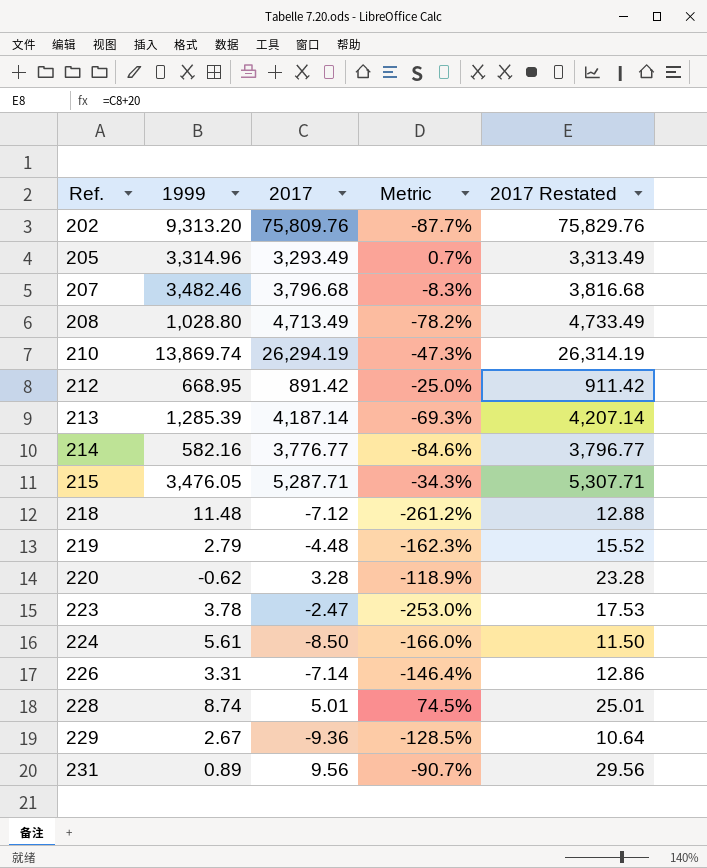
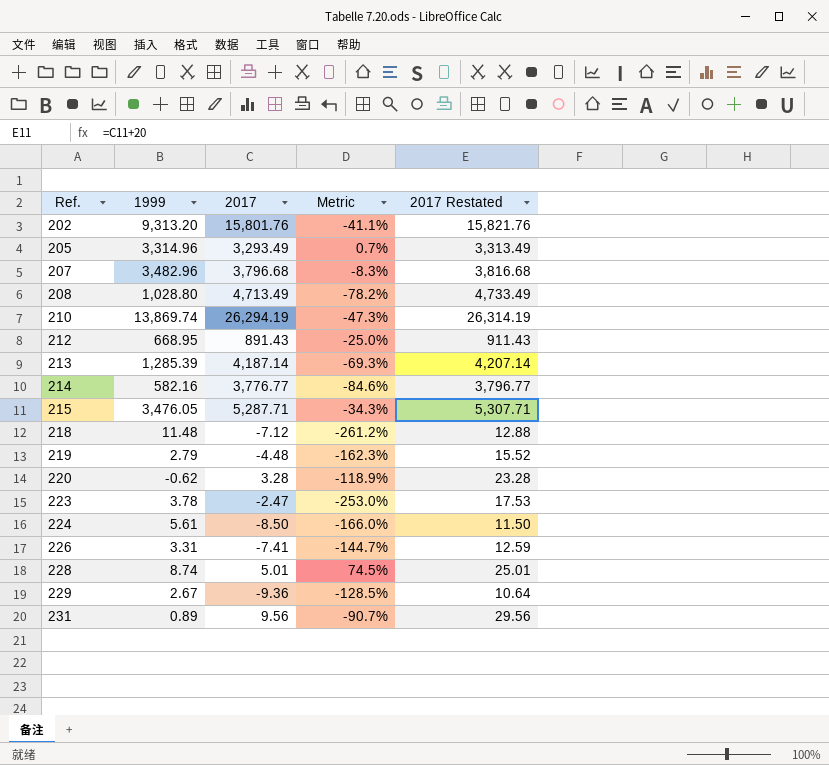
202 | 2017: 75,809.76 -> 15,801.76
202 | Metric: -87.7% -> -41.1%
202 | 2017 Restated: 75,829.76 -> 15,821.76
207 | 1999: 3,482.46 -> 3,482.96
212 | 2017: 891.42 -> 891.43
212 | 2017 Restated: 911.42 -> 911.43
226 | 2017: -7.14 -> -7.41
226 | Metric: -146.4% -> -144.7%
226 | 2017 Restated: 12.86 -> 12.59

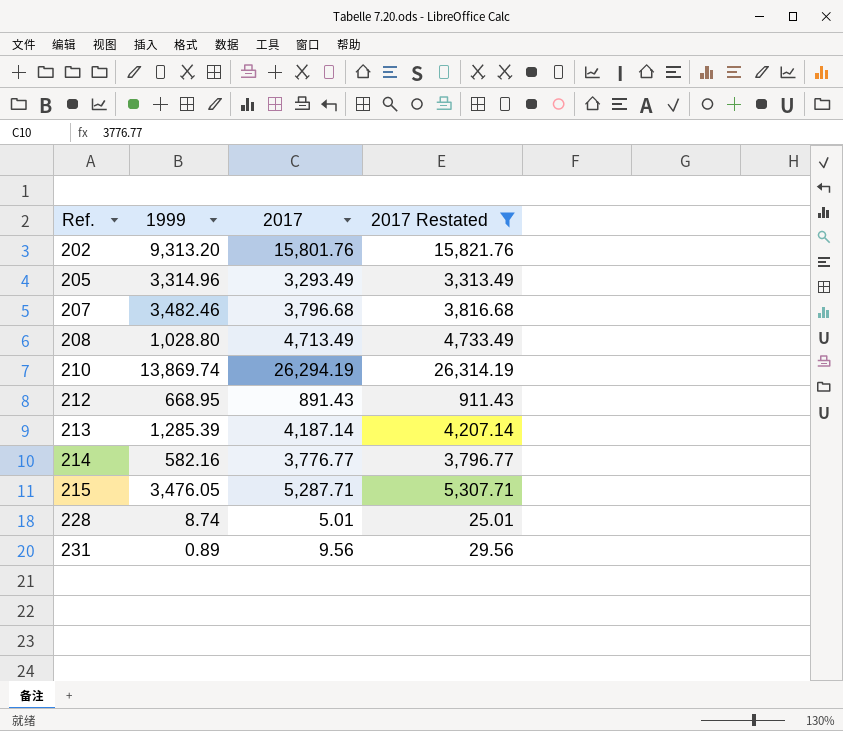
filter: none -> 2017 Restated >= 25.01
column Metric | formula: ([1999] - [2017]) / [2017] -> none
207 | 1999: 3,482.96 -> 3,482.46

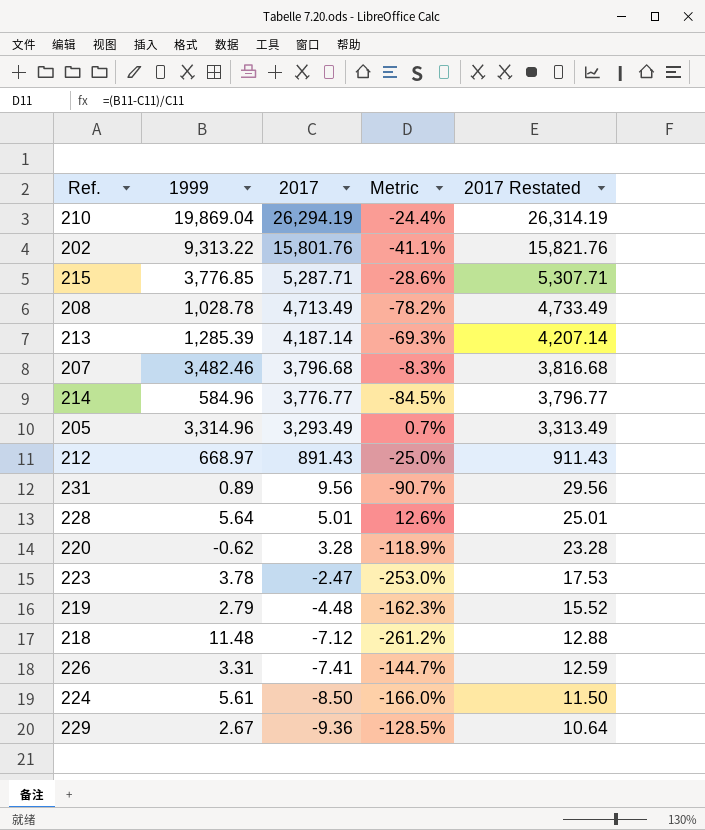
filter: 2017 Restated >= 25.01 -> none
row order: Ref. ascending -> 2017 descending
column Metric | formula: none -> ([1999] - [2017]) / [2017]
210 | 1999: 13,869.74 -> 19,869.04
202 | 1999: 9,313.20 -> 9,313.22
215 | 1999: 3,476.05 -> 3,776.85
208 | 1999: 1,028.80 -> 1,028.78
214 | 1999: 582.16 -> 584.96
212 | 1999: 668.95 -> 668.97
228 | 1999: 8.74 -> 5.64

